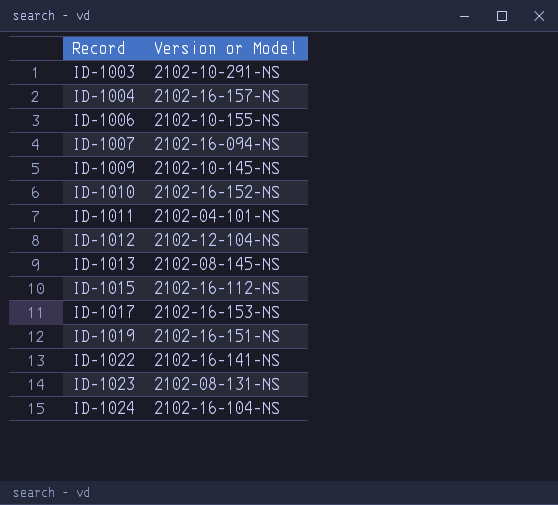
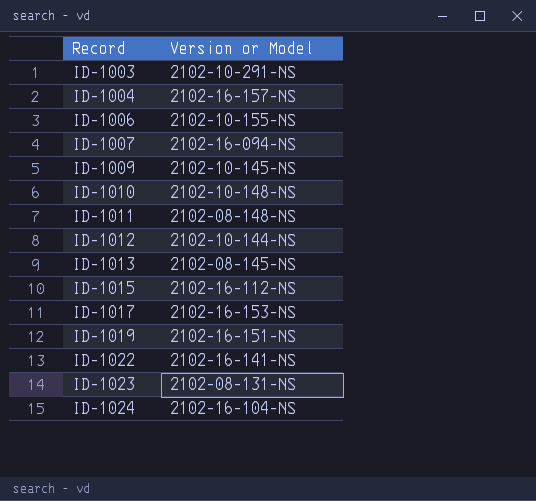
ID-1010 | Version or Model: 2102-16-152-NS -> 2102-10-148-NS
ID-1011 | Version or Model: 2102-04-101-NS -> 2102-08-148-NS
ID-1012 | Version or Model: 2102-12-104-NS -> 2102-10-144-NS

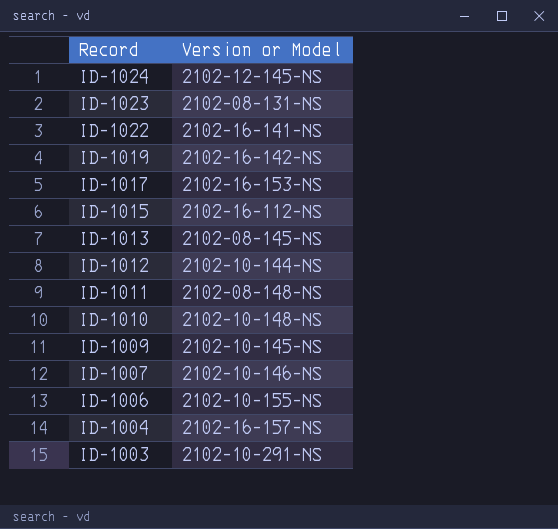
row order: Record ascending -> Record descending
ID-1024 | Version or Model: 2102-16-104-NS -> 2102-12-145-NS
ID-1019 | Version or Model: 2102-16-151-NS -> 2102-16-142-NS
ID-1007 | Version or Model: 2102-16-094-NS -> 2102-10-146-NS

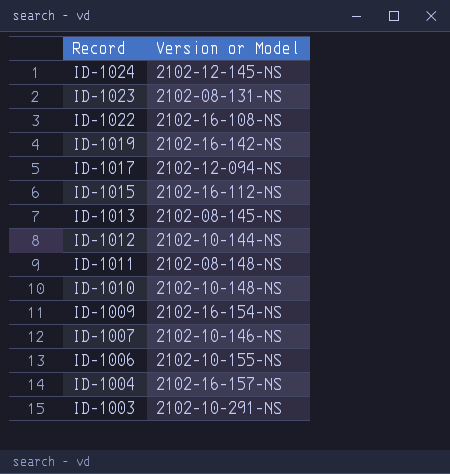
ID-1022 | Version or Model: 2102-16-141-NS -> 2102-16-108-NS
ID-1017 | Version or Model: 2102-16-153-NS -> 2102-12-094-NS
ID-1009 | Version or Model: 2102-10-145-NS -> 2102-16-154-NS

